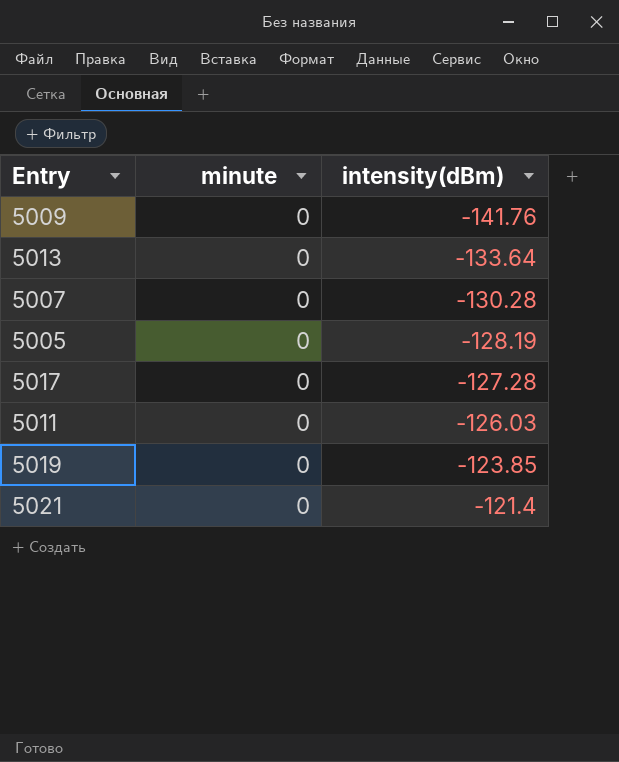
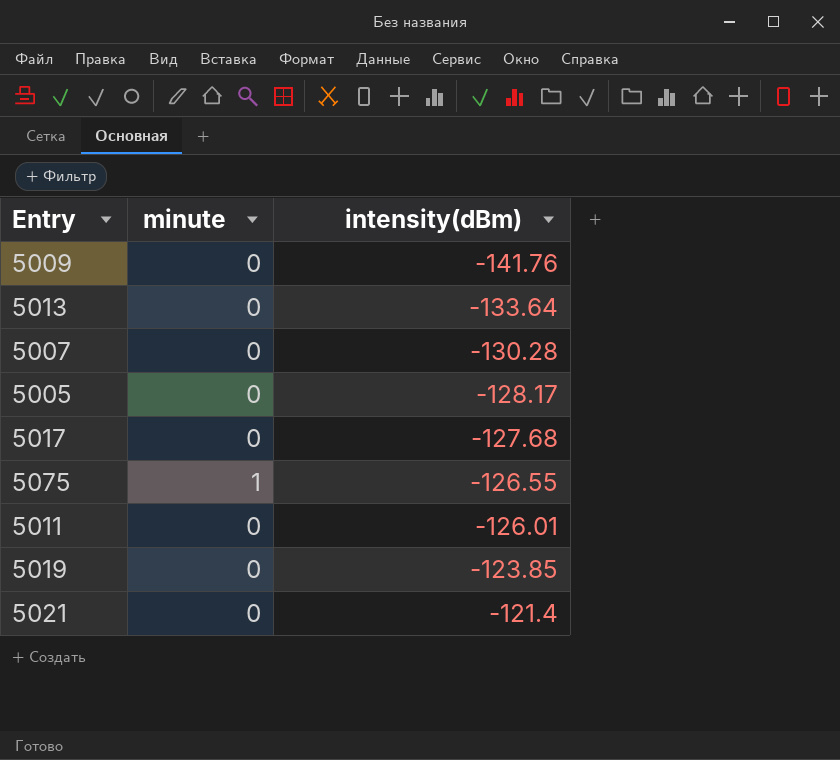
5005 | intensity(dBm): -128.19 -> -128.17
5017 | intensity(dBm): -127.28 -> -127.68
row 5075: none -> 1 | -126.55
5011 | intensity(dBm): -126.03 -> -126.01

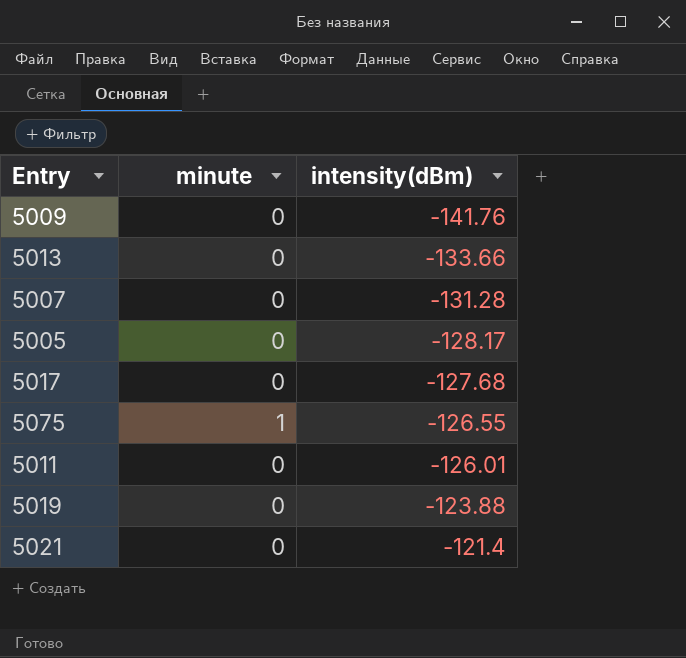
5013 | intensity(dBm): -133.64 -> -133.66
5007 | intensity(dBm): -130.28 -> -131.28
5019 | intensity(dBm): -123.85 -> -123.88

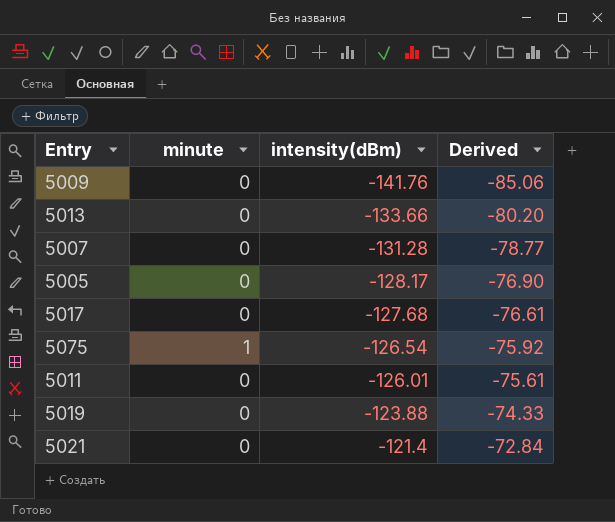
column Derived | formula: none -> [intensity(dBm)] * 0.6
5075 | intensity(dBm): -126.55 -> -126.54

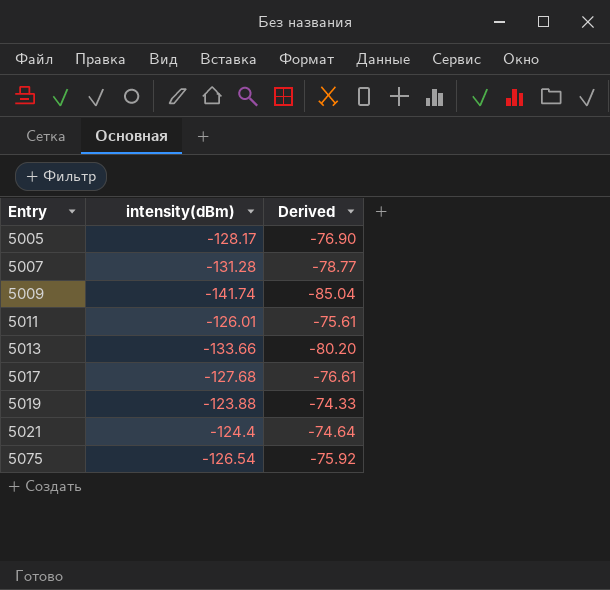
row order: intensity(dBm) ascending -> Entry ascending
column minute | position: 2 -> none
5009 | intensity(dBm): -141.76 -> -141.74
5009 | Derived: -85.06 -> -85.04
5021 | intensity(dBm): -121.4 -> -124.4
5021 | Derived: -72.84 -> -74.64

